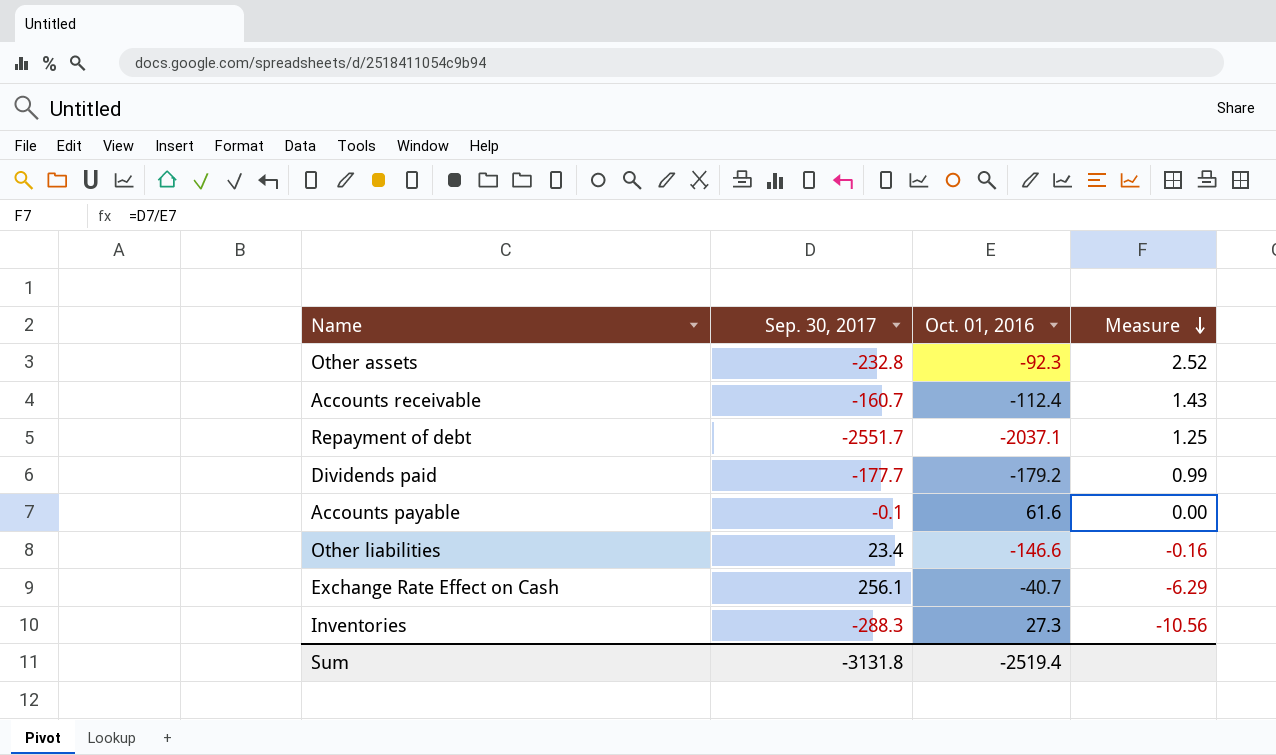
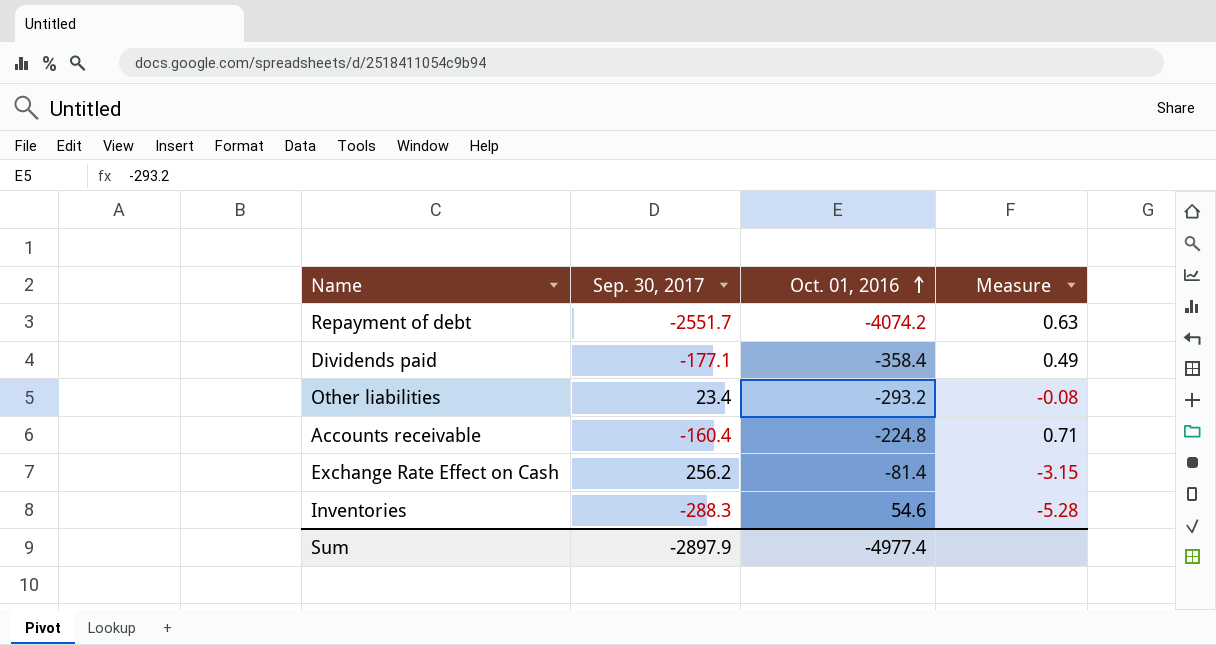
row order: Measure descending -> Oct. 01, 2016 ascending
row Other assets: -232.8 | -92.3 | 2.52 -> none
row Accounts payable: -0.1 | 61.6 | 0.00 -> none
Repayment of debt | Oct. 01, 2016: -2037.1 -> -4074.2
Repayment of debt | Measure: 1.25 -> 0.63
Dividends paid | Sep. 30, 2017: -177.7 -> -177.1
Dividends paid | Oct. 01, 2016: -179.2 -> -358.4
Dividends paid | Measure: 0.99 -> 0.49
Other liabilities | Oct. 01, 2016: -146.6 -> -293.2
Other liabilities | Measure: -0.16 -> -0.08
Accounts receivable | Sep. 30, 2017: -160.7 -> -160.4
Accounts receivable | Oct. 01, 2016: -112.4 -> -224.8
Accounts receivable | Measure: 1.43 -> 0.71
Exchange Rate Effect on Cash | Sep. 30, 2017: 256.1 -> 256.2
Exchange Rate Effect on Cash | Oct. 01, 2016: -40.7 -> -81.4
Exchange Rate Effect on Cash | Measure: -6.29 -> -3.15
Inventories | Oct. 01, 2016: 27.3 -> 54.6
Inventories | Measure: -10.56 -> -5.28
Sum | Sep. 30, 2017: -3131.8 -> -2897.9
Sum | Oct. 01, 2016: -2519.4 -> -4977.4

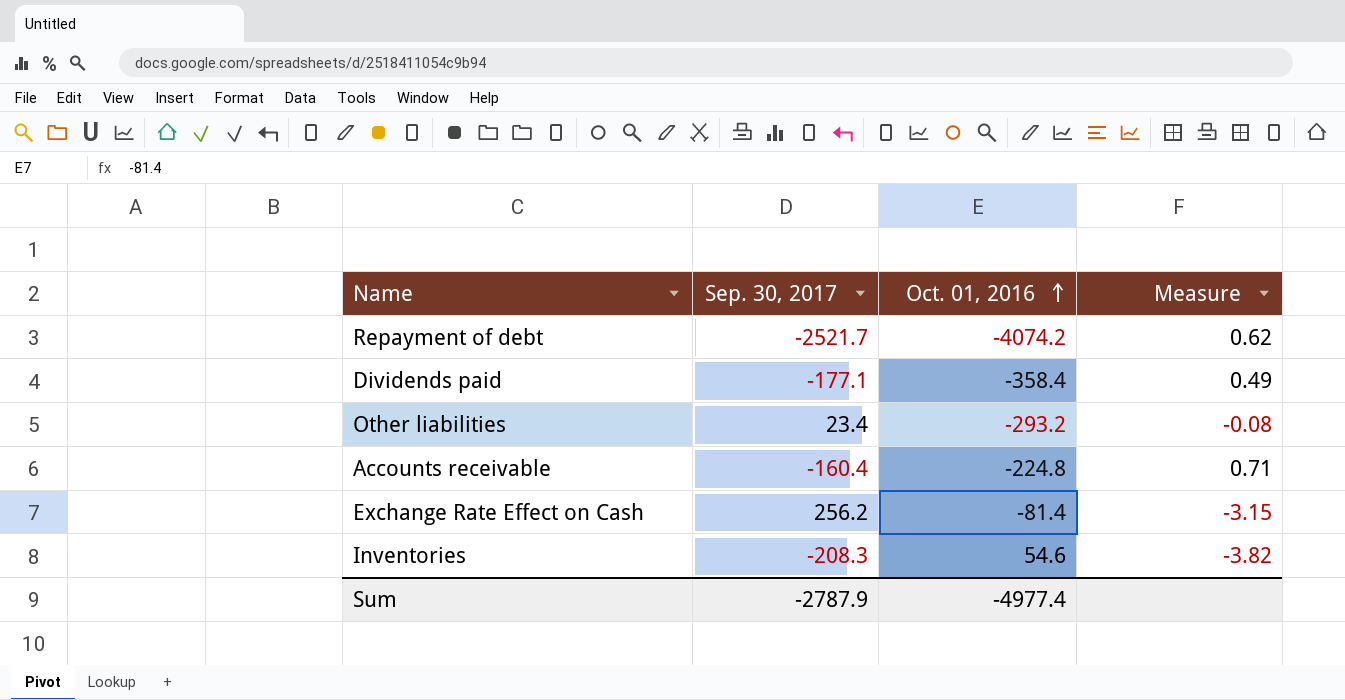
Repayment of debt | Sep. 30, 2017: -2551.7 -> -2521.7
Repayment of debt | Measure: 0.63 -> 0.62
Inventories | Sep. 30, 2017: -288.3 -> -208.3
Inventories | Measure: -5.28 -> -3.82
Sum | Sep. 30, 2017: -2897.9 -> -2787.9

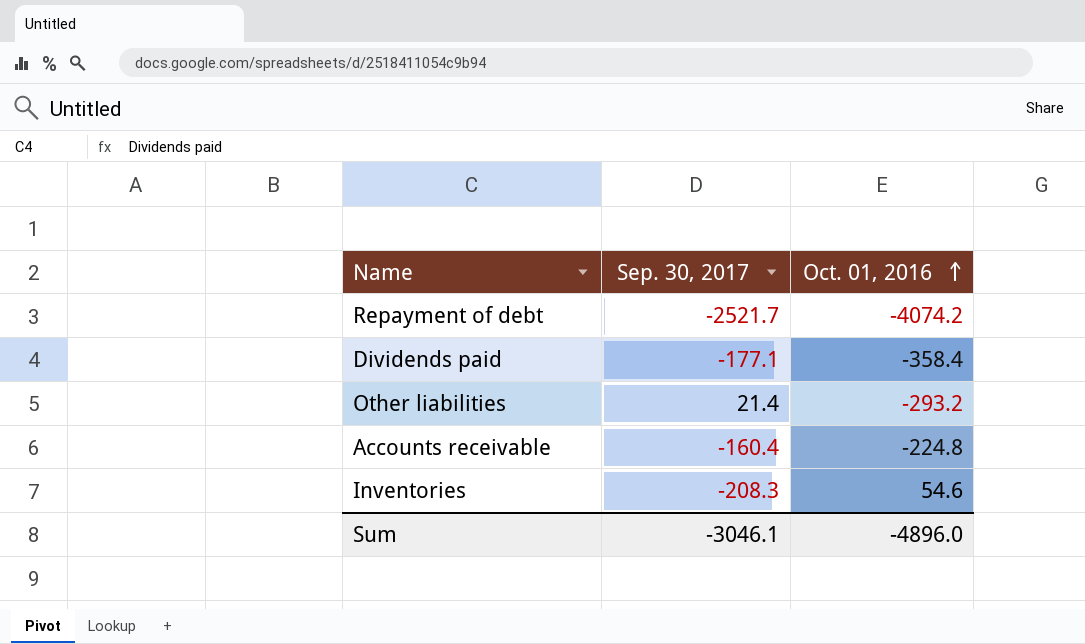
column Measure | formula: [Sep. 30, 2017] / [Oct. 01, 2016] -> none
row Exchange Rate Effect on Cash: 256.2 | -81.4 | -3.15 -> none
Other liabilities | Sep. 30, 2017: 23.4 -> 21.4
Sum | Sep. 30, 2017: -2787.9 -> -3046.1
Sum | Oct. 01, 2016: -4977.4 -> -4896.0

